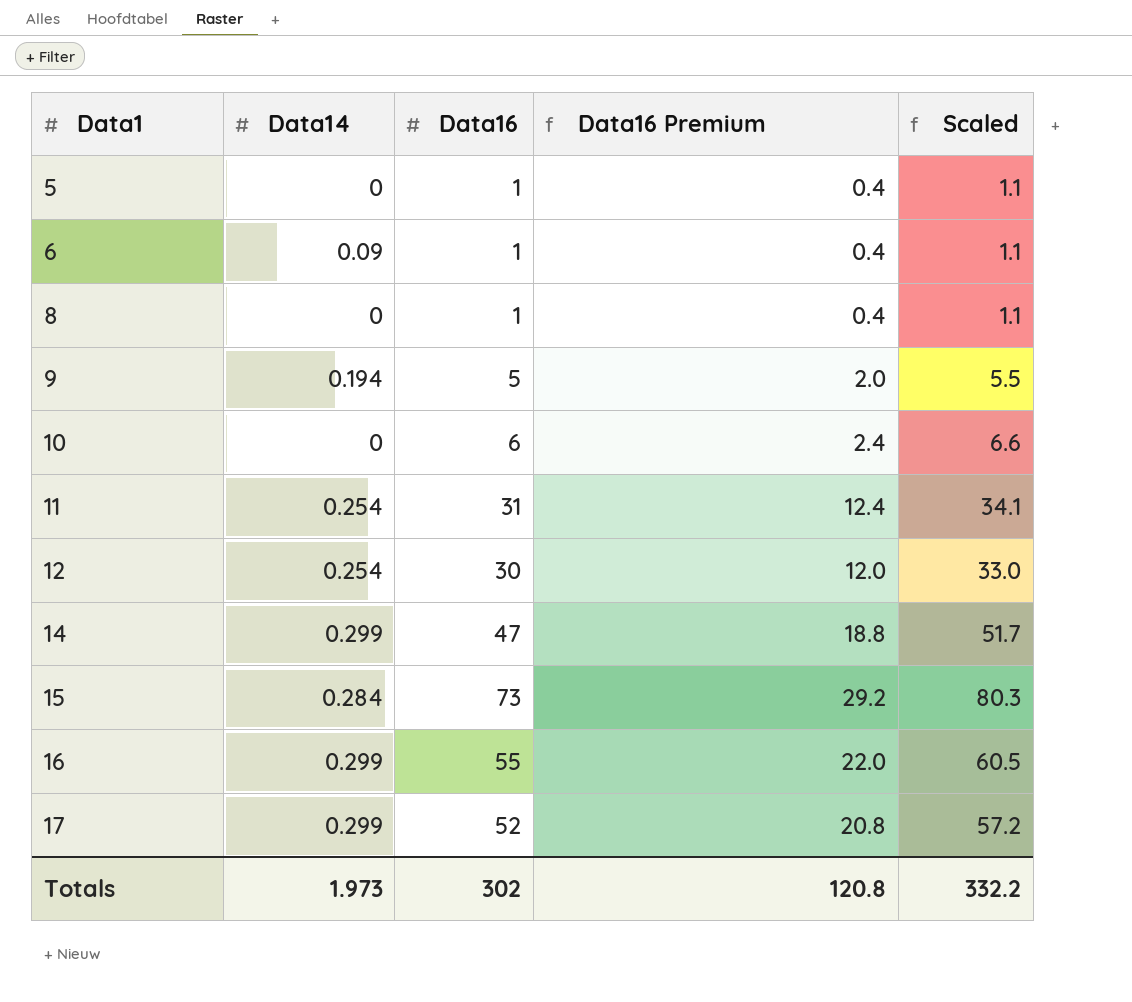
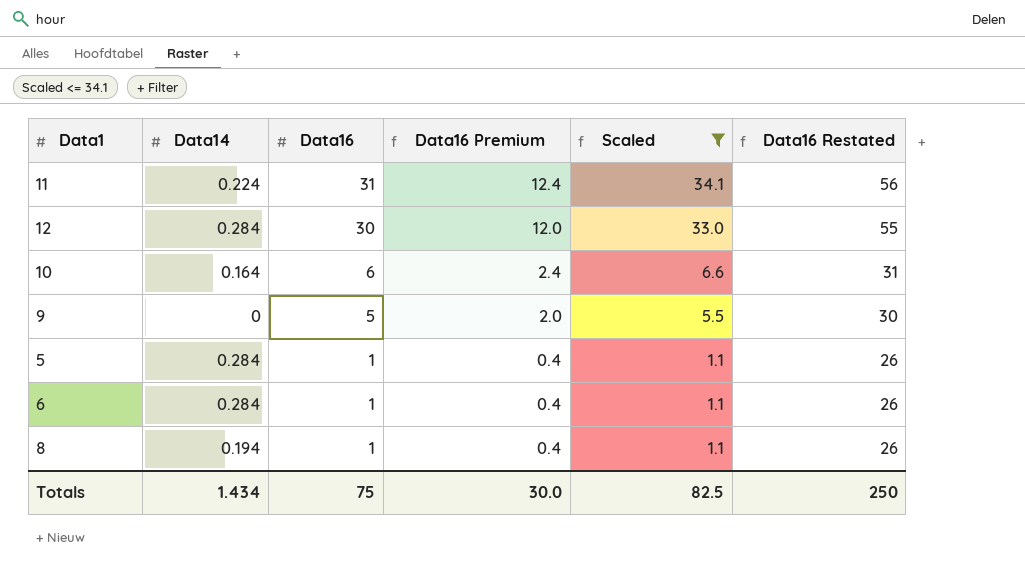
filter: none -> Scaled <= 34.1
row order: Data1 ascending -> Data16 descending
column Data16 Restated | formula: none -> [Data16] + 25
11 | Data14: 0.254 -> 0.224
12 | Data14: 0.254 -> 0.284
10 | Data14: 0 -> 0.164
9 | Data14: 0.194 -> 0
5 | Data14: 0 -> 0.284
6 | Data14: 0.09 -> 0.284
8 | Data14: 0 -> 0.194
Totals | Data14: 1.973 -> 1.434
Totals | Data16: 302 -> 75
Totals | Data16 Premium: 120.8 -> 30.0
Totals | Scaled: 332.2 -> 82.5

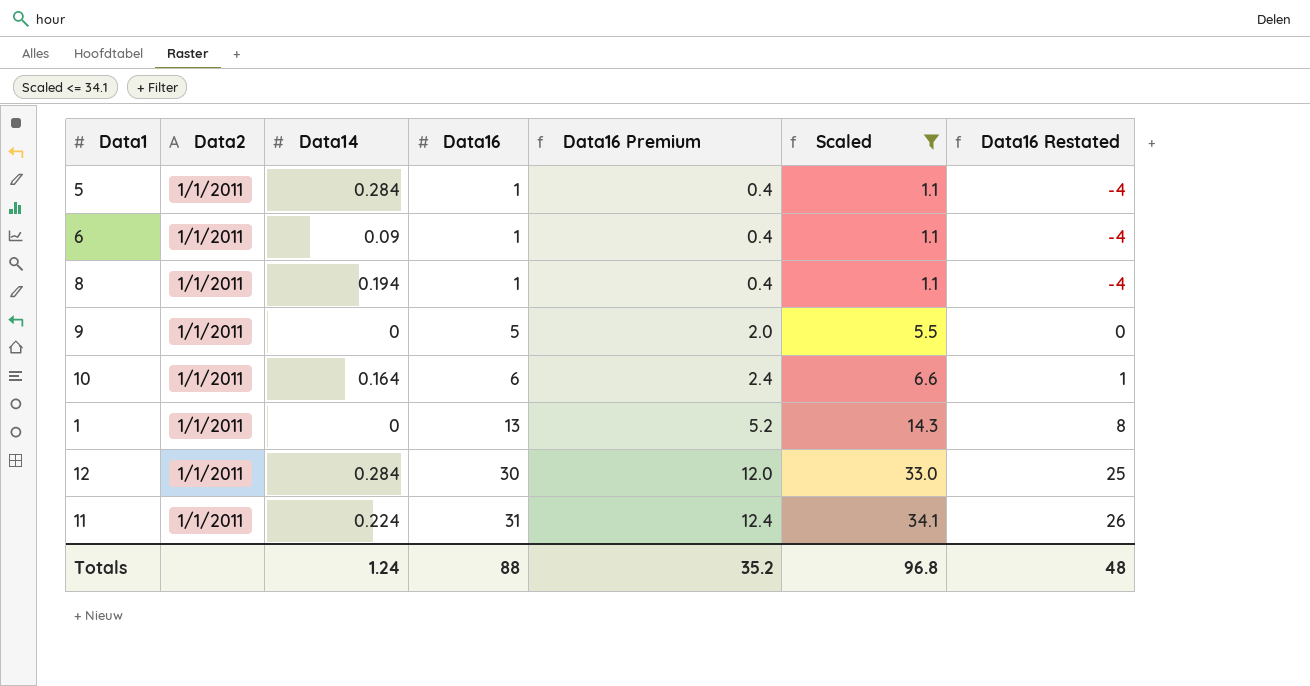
row order: Data16 descending -> Data16 ascending
column Data2 | position: none -> 2
column Data16 Restated | formula: [Data16] + 25 -> [Data16] - 5
6 | Data14: 0.284 -> 0.09
row 1: none -> 1/1/2011 | 0 | 13 | 5.2 | 14.3 | 8
Totals | Data14: 1.434 -> 1.24
Totals | Data16: 75 -> 88
Totals | Data16 Premium: 30.0 -> 35.2
Totals | Scaled: 82.5 -> 96.8
Totals | Data16 Restated: 250 -> 48

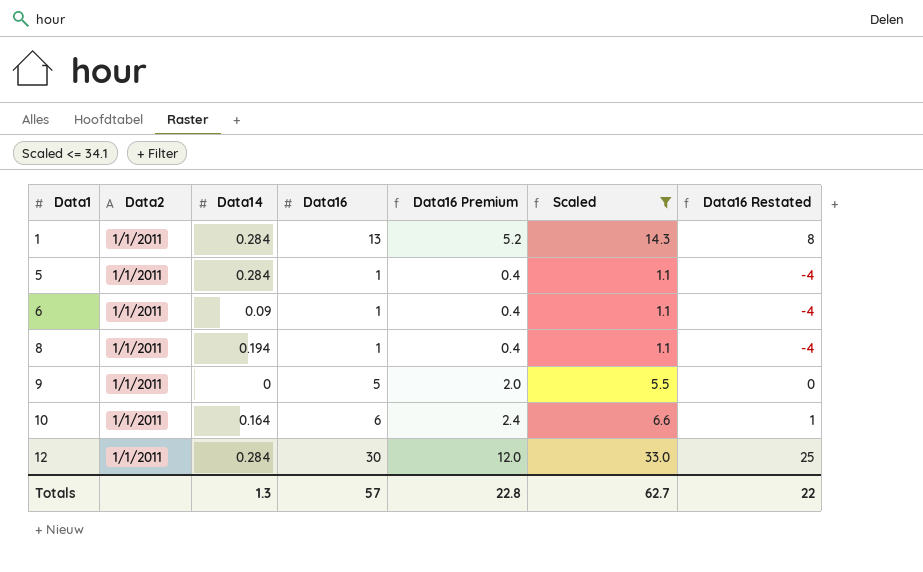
row order: Data16 ascending -> Data1 ascending
row 11: 1/1/2011 | 0.224 | 31 | 12.4 | 34.1 | 26 -> none
1 | Data14: 0 -> 0.284
Totals | Data14: 1.24 -> 1.3
Totals | Data16: 88 -> 57
Totals | Data16 Premium: 35.2 -> 22.8
Totals | Scaled: 96.8 -> 62.7
Totals | Data16 Restated: 48 -> 22

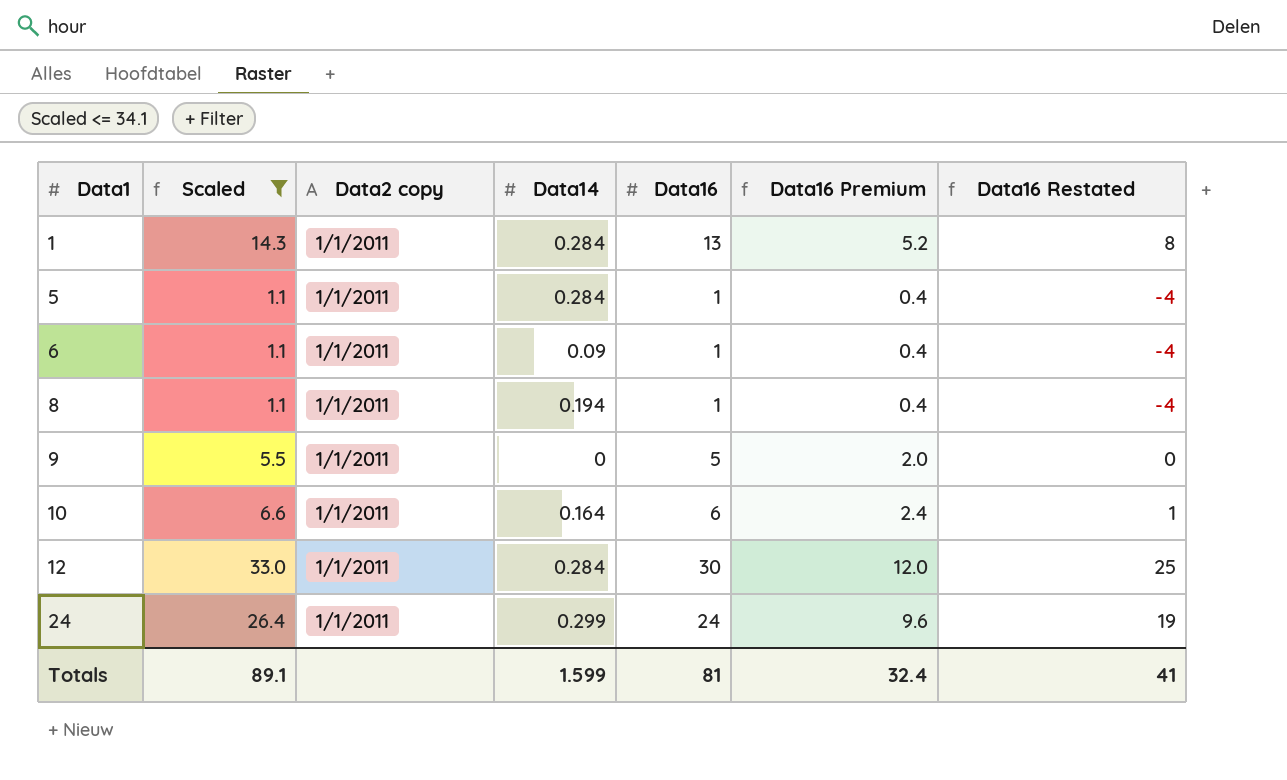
column Scaled | position: 6 -> 2
column name: Data2 -> Data2 copy
row 24: none -> 26.4 | 1/1/2011 | 0.299 | 24 | 9.6 | 19
Totals | Scaled: 62.7 -> 89.1
Totals | Data14: 1.3 -> 1.599
Totals | Data16: 57 -> 81
Totals | Data16 Premium: 22.8 -> 32.4
Totals | Data16 Restated: 22 -> 41

